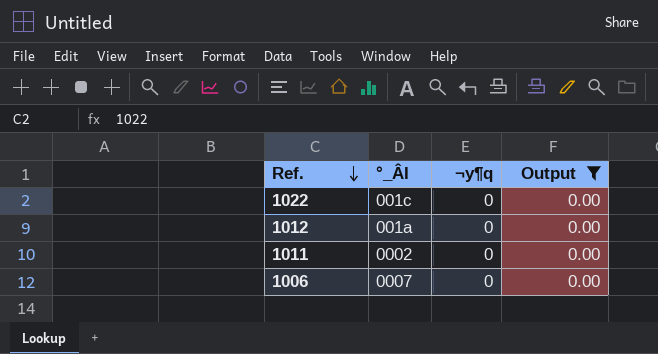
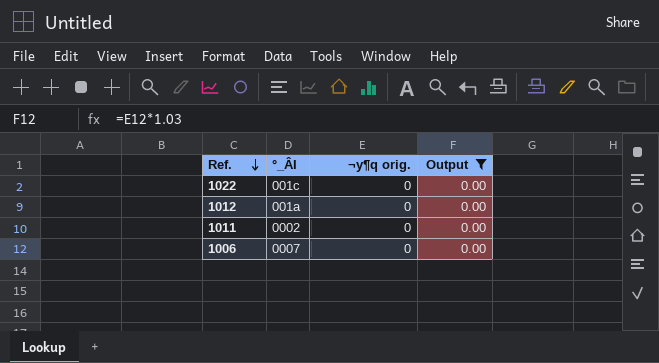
column name: ¬y¶q -> ¬y¶q orig.

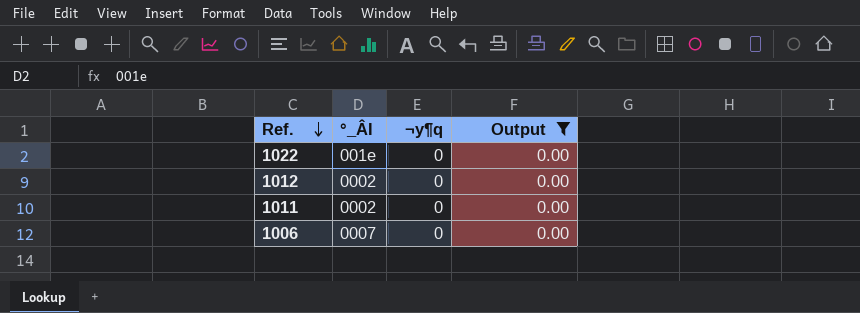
column name: ¬y¶q orig. -> ¬y¶q
1022 | °_ÂI: 001c -> 001e
1012 | °_ÂI: 001a -> 0002

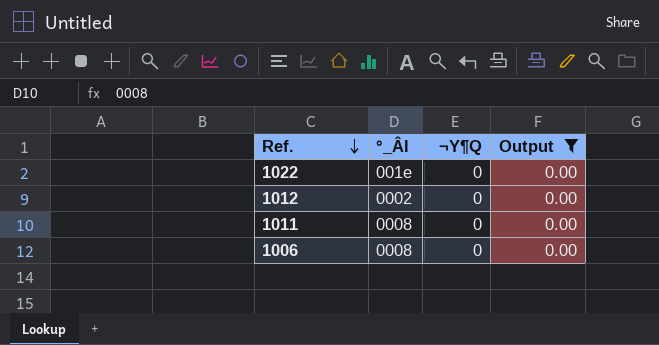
column name: ¬y¶q -> ¬Y¶Q
1011 | °_ÂI: 0002 -> 0008
1006 | °_ÂI: 0007 -> 0008

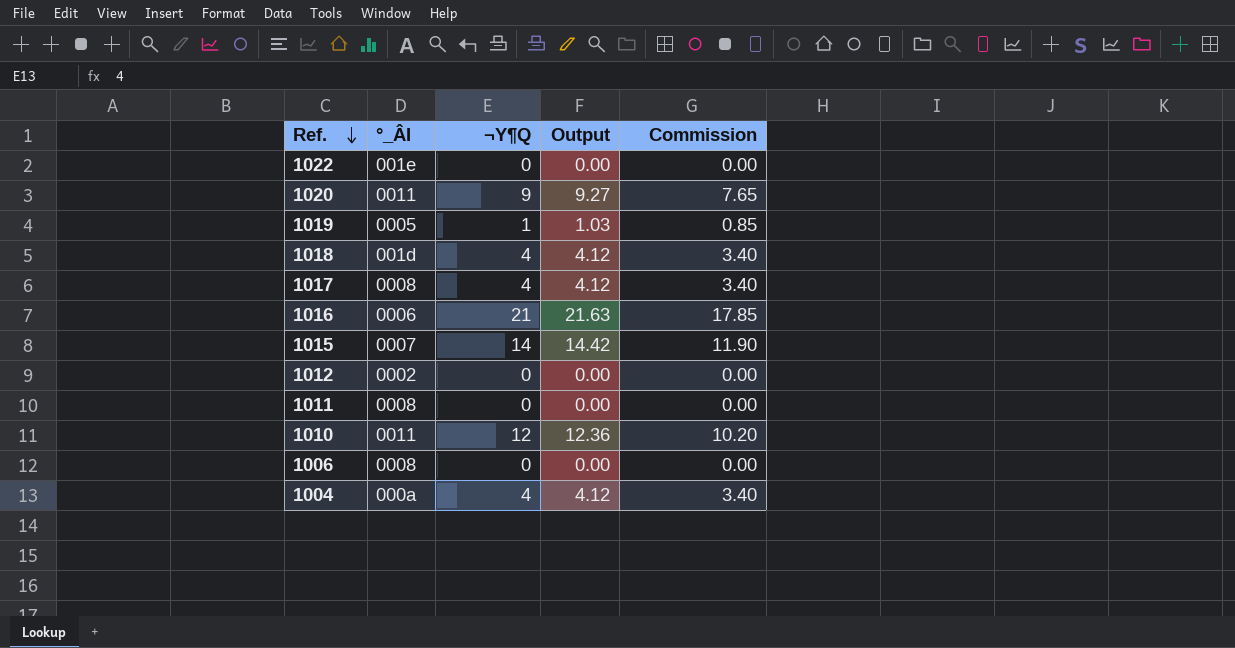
filter: Output = 0.00 -> none
column Commission | formula: none -> [¬Y¶Q] * 0.85

